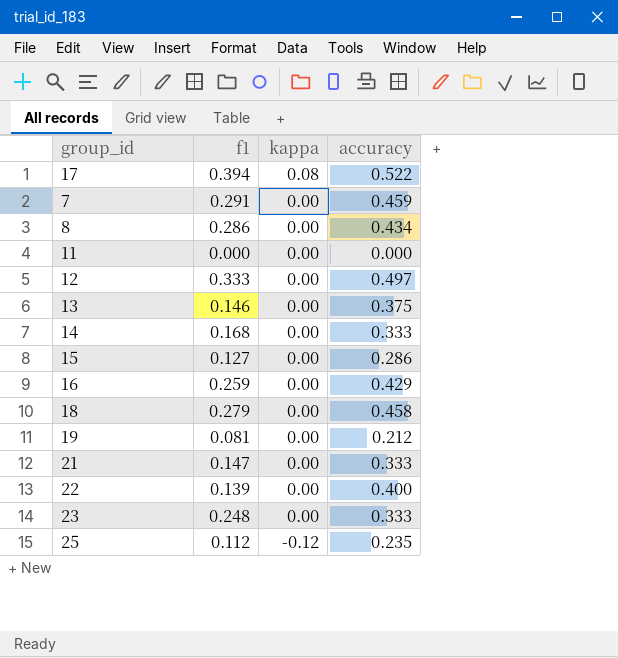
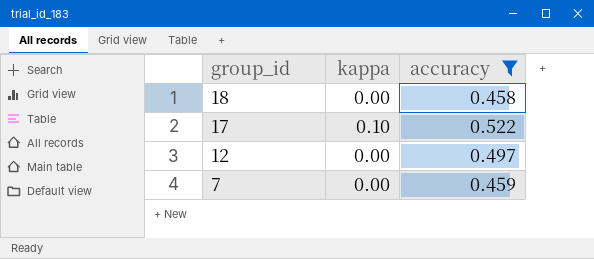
filter: none -> accuracy >= 0.458
row order: kappa descending -> group_id descending
column f1 | position: 2 -> none
17 | kappa: 0.08 -> 0.10

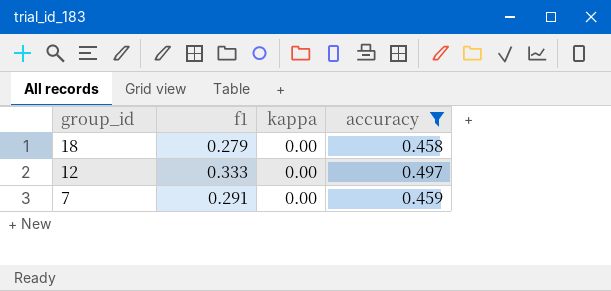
column f1 | position: none -> 2
row 17: 0.10 | 0.522 -> none

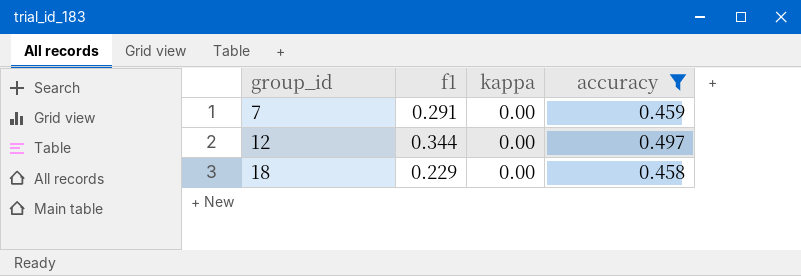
row order: group_id descending -> group_id ascending
12 | f1: 0.333 -> 0.344
18 | f1: 0.279 -> 0.229

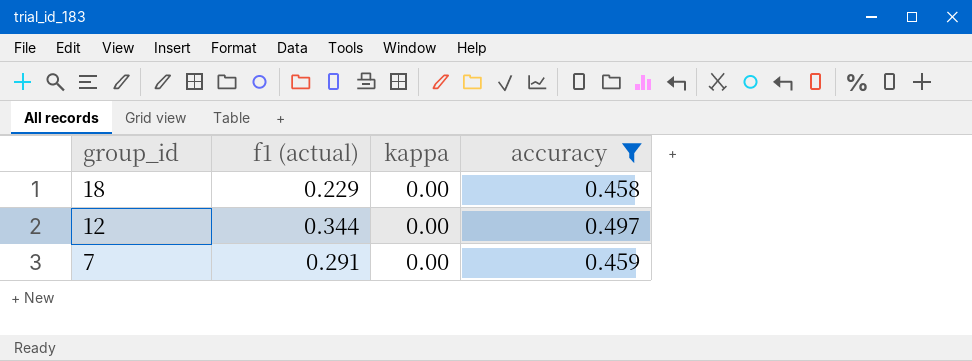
row order: group_id ascending -> group_id descending
column name: f1 -> f1 (actual)

